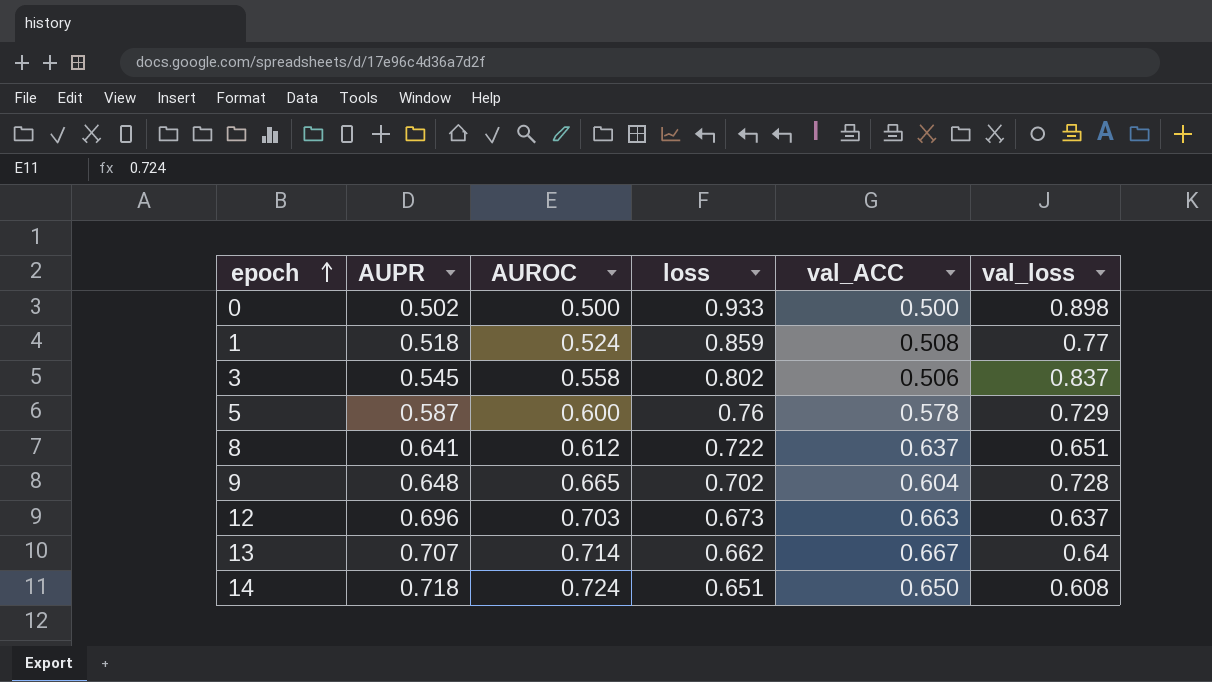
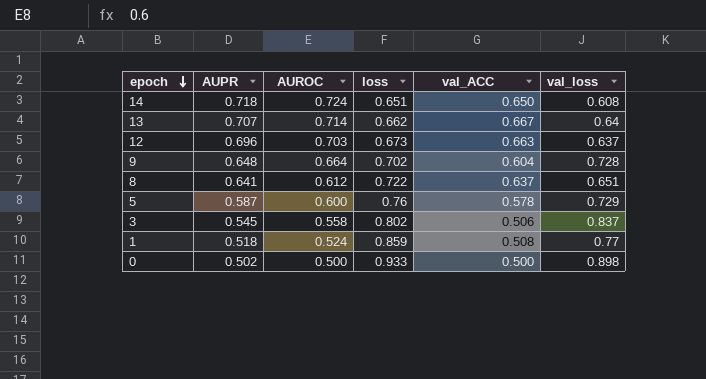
row order: epoch ascending -> epoch descending
9 | AUROC: 0.665 -> 0.664

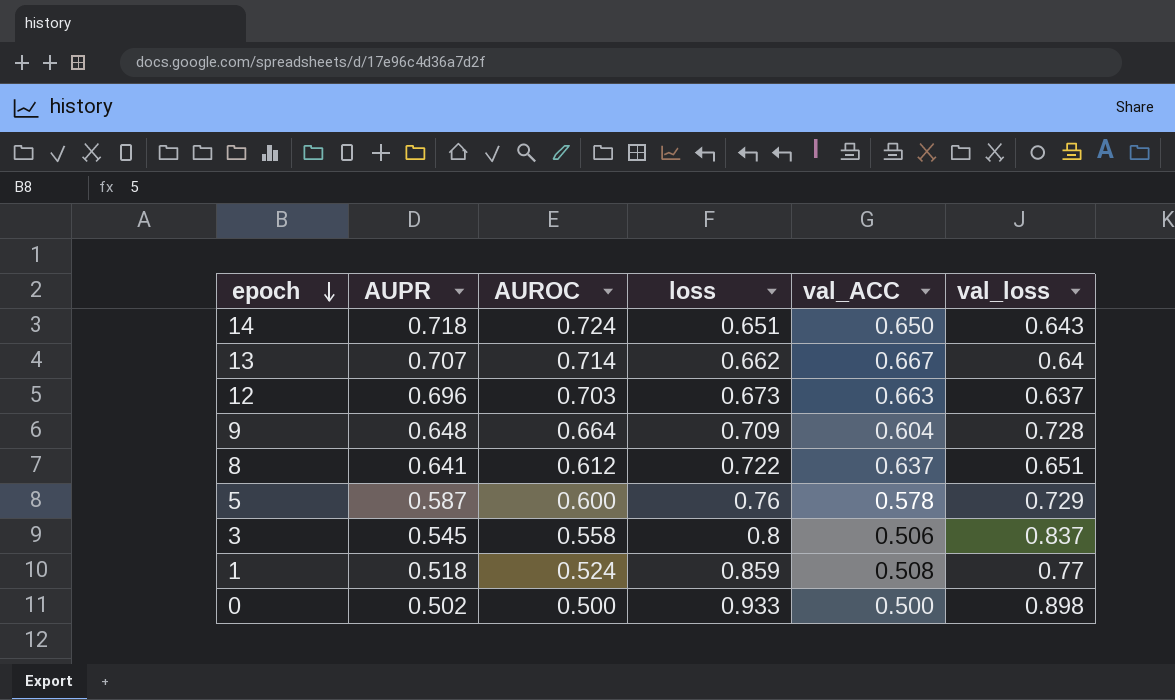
14 | val_loss: 0.608 -> 0.643
9 | loss: 0.702 -> 0.709
3 | loss: 0.802 -> 0.8

